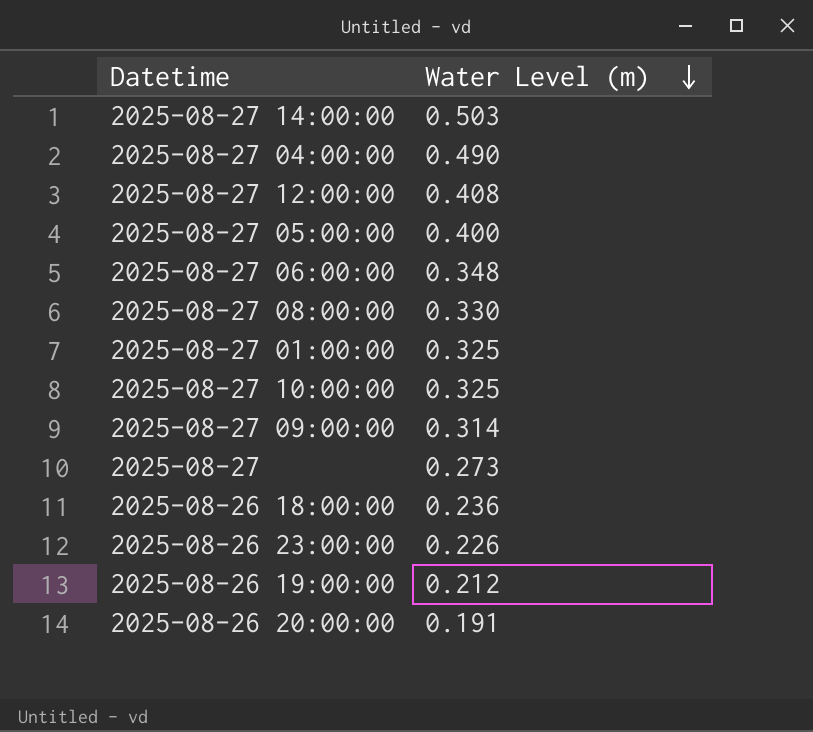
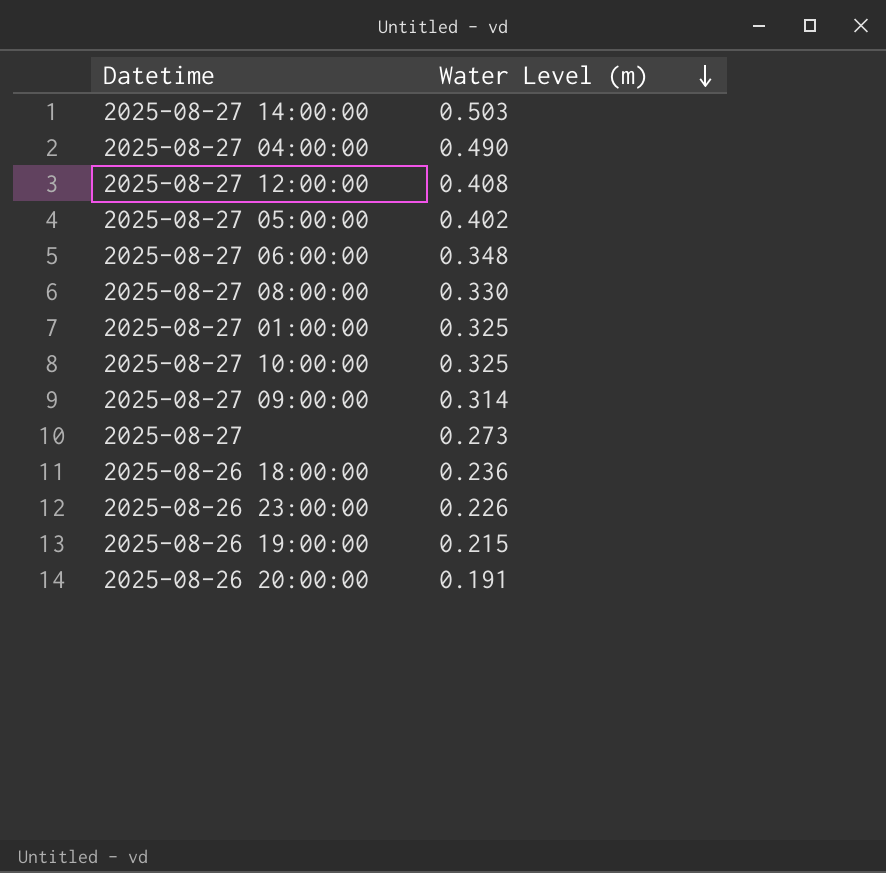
2025-08-27 05:00:00 | Water Level (m): 0.400 -> 0.402
2025-08-26 19:00:00 | Water Level (m): 0.212 -> 0.215

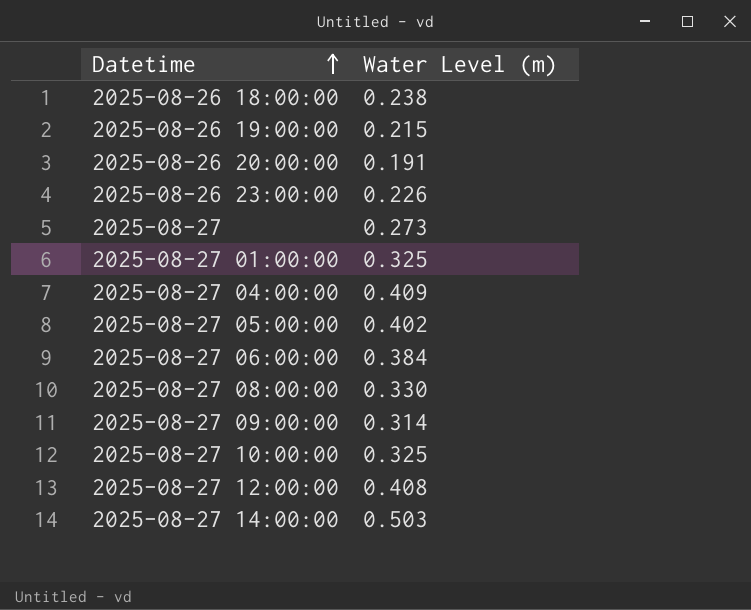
row order: Water Level (m) descending -> Datetime ascending
2025-08-26 18:00:00 | Water Level (m): 0.236 -> 0.238
2025-08-27 04:00:00 | Water Level (m): 0.490 -> 0.409
2025-08-27 06:00:00 | Water Level (m): 0.348 -> 0.384

